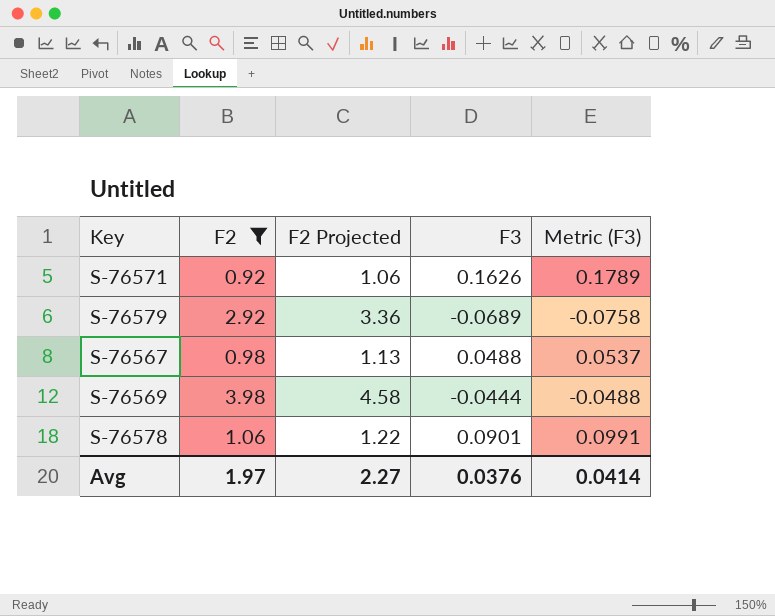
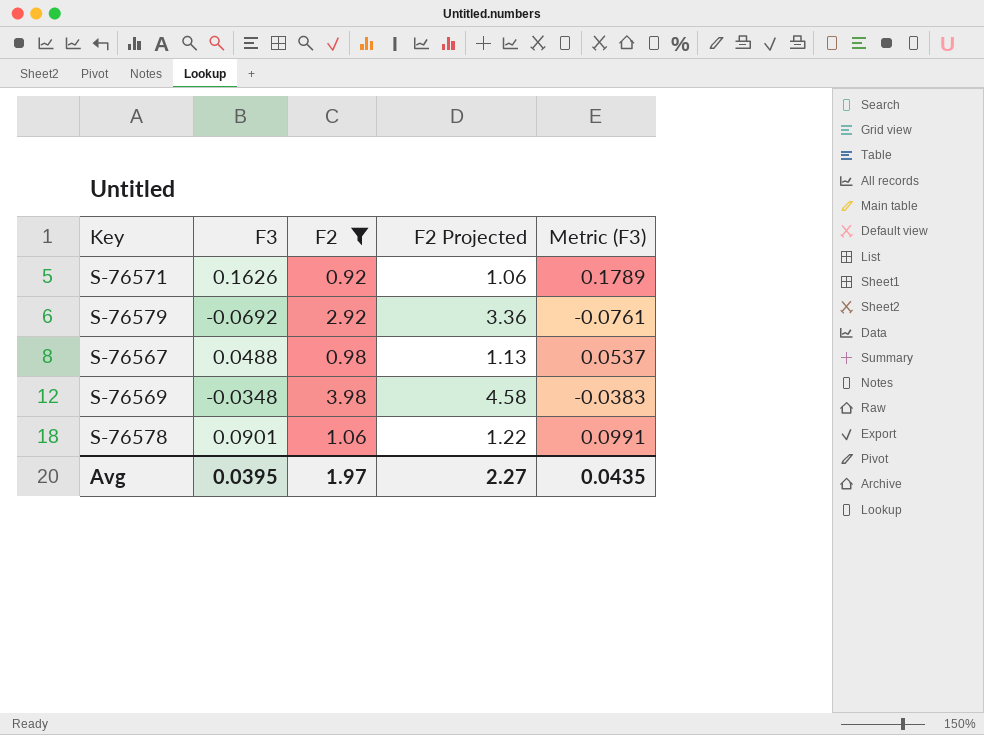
column F3 | position: 4 -> 2
S-76579 | F3: -0.0689 -> -0.0692
S-76579 | Metric (F3): -0.0758 -> -0.0761
S-76569 | F3: -0.0444 -> -0.0348
S-76569 | Metric (F3): -0.0488 -> -0.0383
Avg | F3: 0.0376 -> 0.0395
Avg | Metric (F3): 0.0414 -> 0.0435

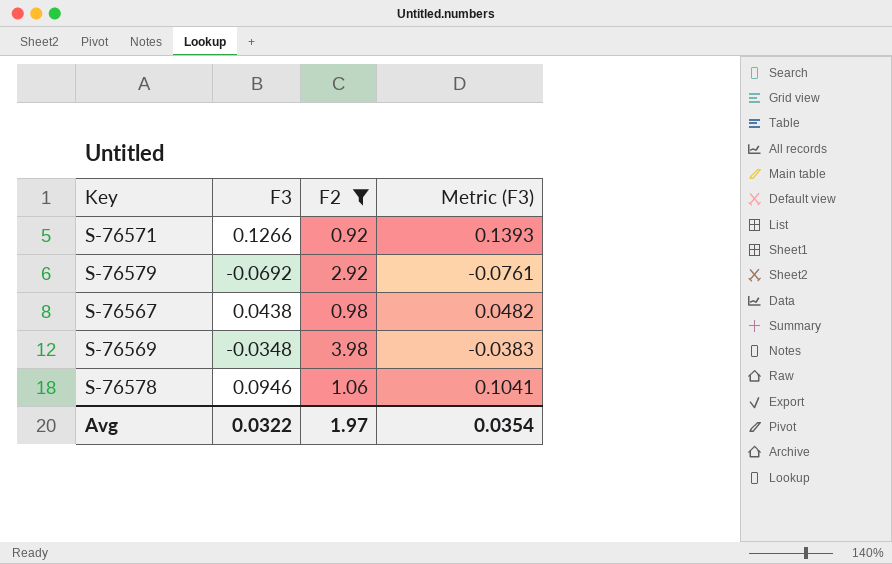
column F2 Projected | formula: [F2] * 1.15 -> none
S-76571 | F3: 0.1626 -> 0.1266
S-76571 | Metric (F3): 0.1789 -> 0.1393
S-76567 | F3: 0.0488 -> 0.0438
S-76567 | Metric (F3): 0.0537 -> 0.0482
S-76578 | F3: 0.0901 -> 0.0946
S-76578 | Metric (F3): 0.0991 -> 0.1041
Avg | F3: 0.0395 -> 0.0322
Avg | Metric (F3): 0.0435 -> 0.0354

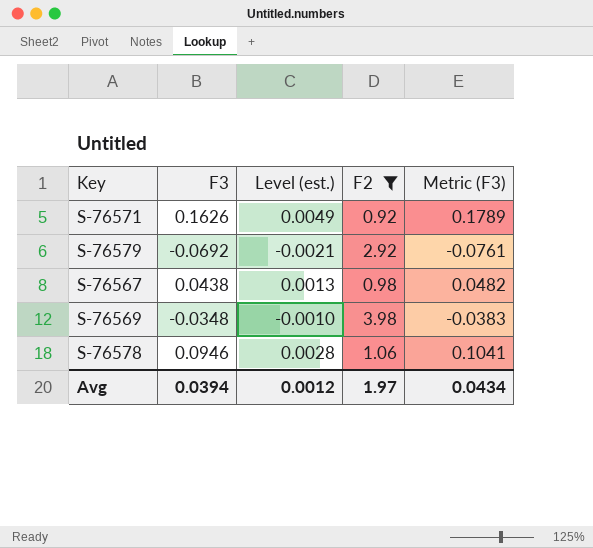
column Level (est.) | formula: none -> [F3] * 0.03
S-76571 | F3: 0.1266 -> 0.1626
S-76571 | Metric (F3): 0.1393 -> 0.1789
Avg | F3: 0.0322 -> 0.0394
Avg | Metric (F3): 0.0354 -> 0.0434

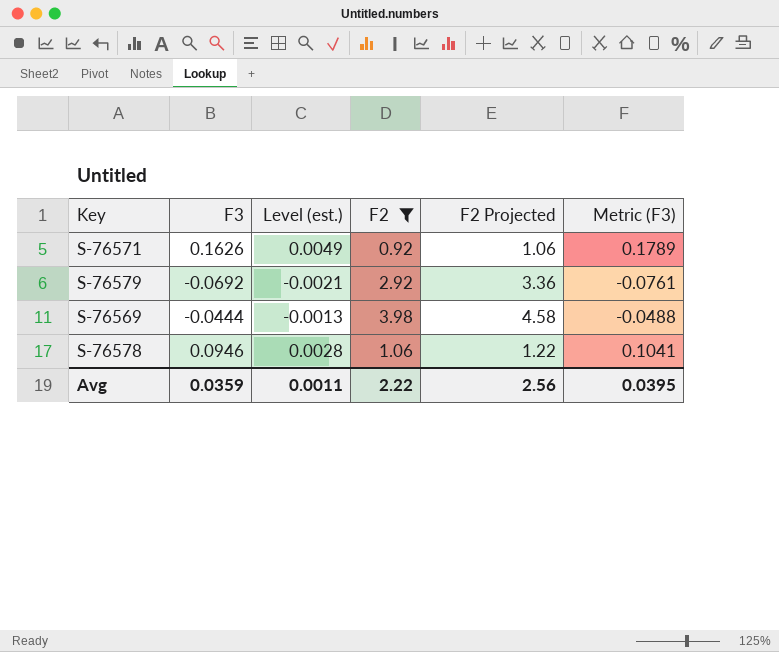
column F2 Projected | formula: none -> [F2] * 1.15
row S-76567: 0.0438 | 0.0013 | 0.98 | 0.0482 -> none
S-76569 | F3: -0.0348 -> -0.0444
S-76569 | Level (est.): -0.0010 -> -0.0013
S-76569 | Metric (F3): -0.0383 -> -0.0488
Avg | F3: 0.0394 -> 0.0359
Avg | Level (est.): 0.0012 -> 0.0011
Avg | F2: 1.97 -> 2.22
Avg | Metric (F3): 0.0434 -> 0.0395

